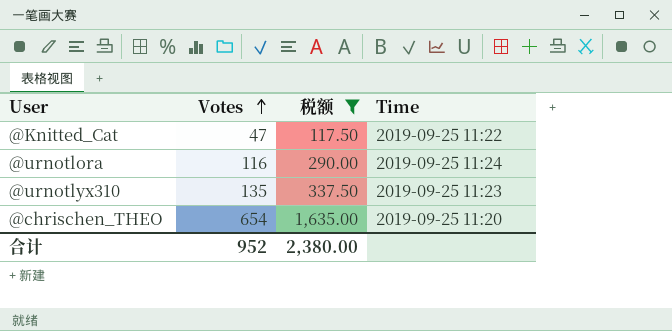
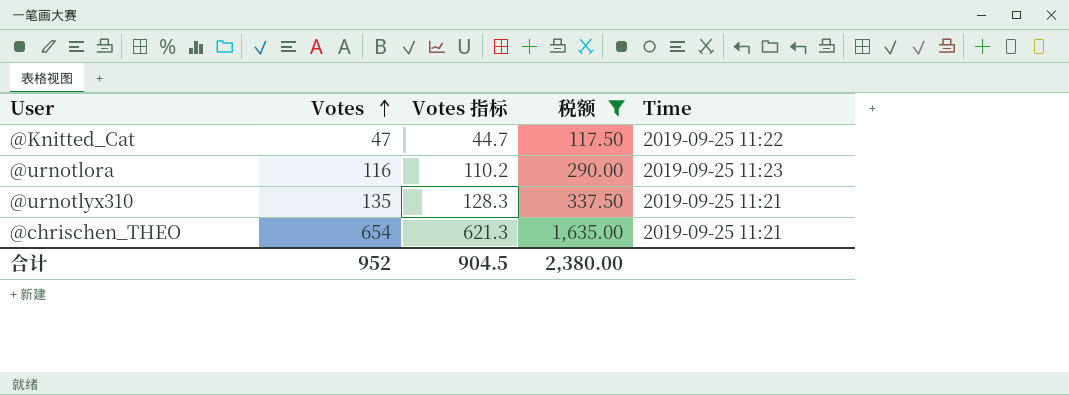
column Votes 指标 | formula: none -> [Votes] * 0.95
@urnotlora | Time: 2019-09-25 11:24 -> 2019-09-25 11:23
@urnotlyx310 | Time: 2019-09-25 11:23 -> 2019-09-25 11:21
@chrischen_THEO | Time: 2019-09-25 11:20 -> 2019-09-25 11:21

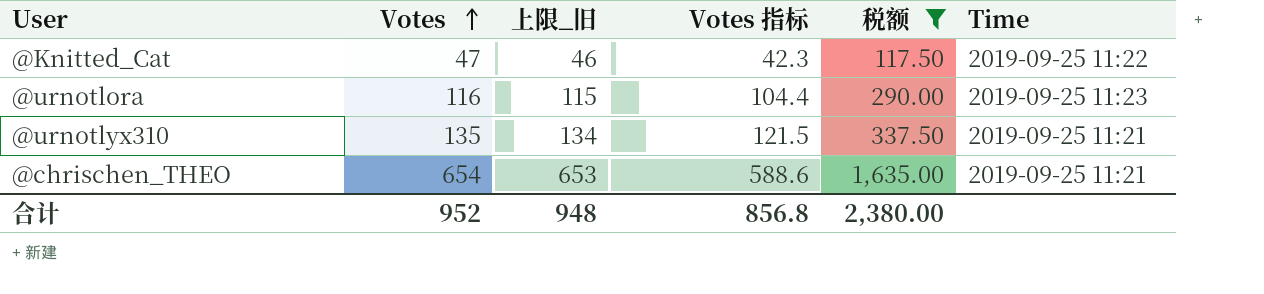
column 上限_旧 | formula: none -> [Votes] - 1
column Votes 指标 | formula: [Votes] * 0.95 -> [Votes] * 0.9
合计 | Votes 指标: 904.5 -> 856.8

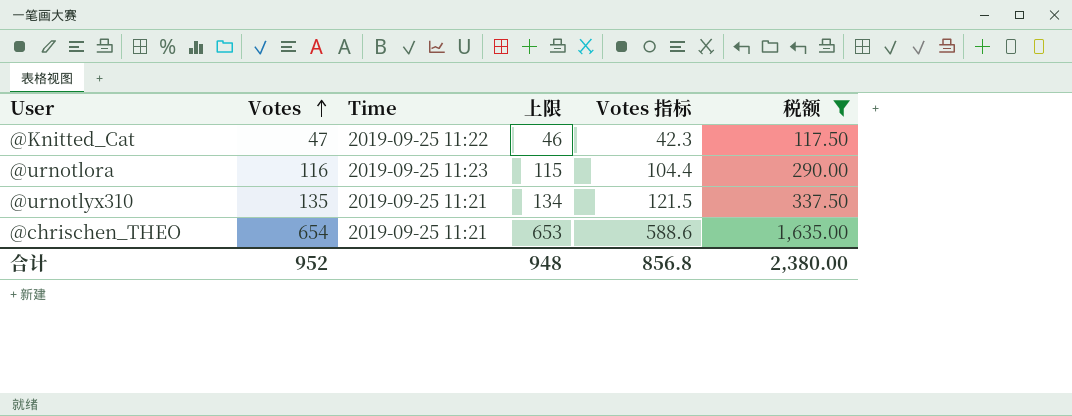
column Time | position: 6 -> 3
column name: 上限_旧 -> 上限

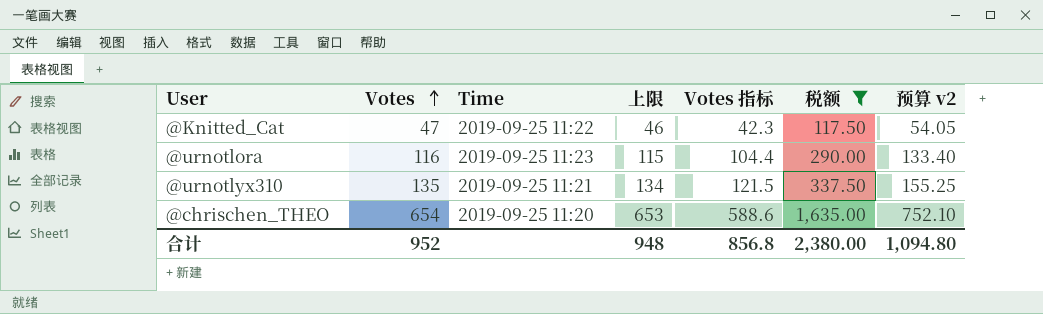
column 预算 v2 | formula: none -> [Votes] * 1.15
@chrischen_THEO | Time: 2019-09-25 11:21 -> 2019-09-25 11:20

